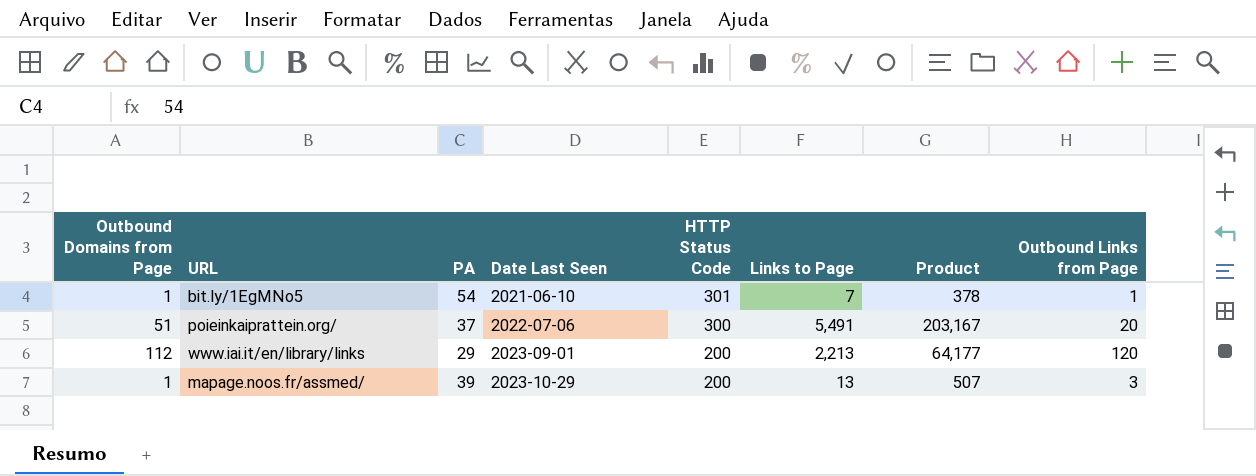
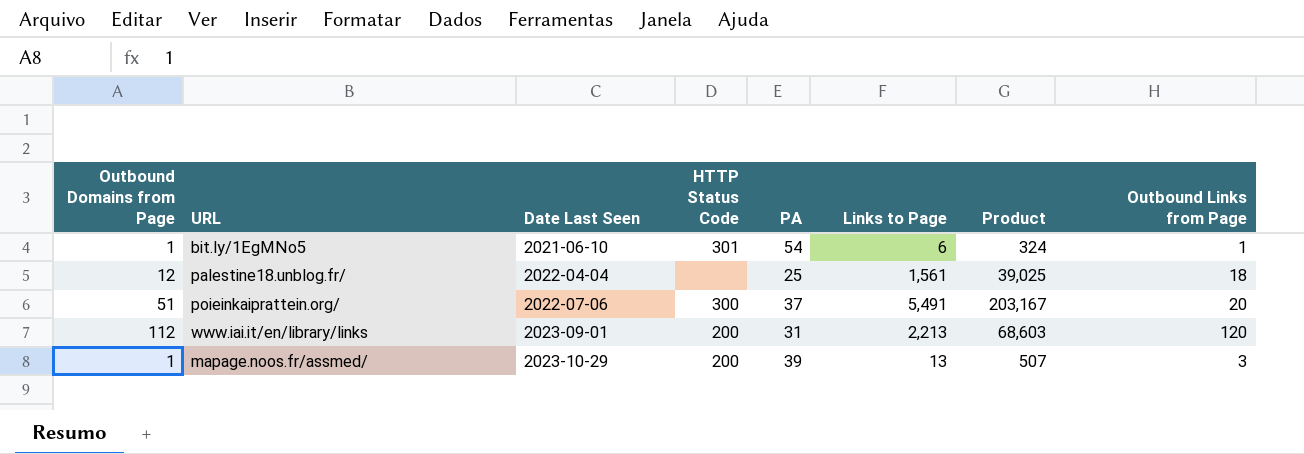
column PA | position: 3 -> 5
bit.ly/1EgMNo5 | Links to Page: 7 -> 6
bit.ly/1EgMNo5 | Product: 378 -> 324
row palestine18.unblog.fr/: none -> 12 | 2022-04-04 | none | 25 | 1,561 | 39,025 | 18
www.iai.it/en/library/links | PA: 29 -> 31
www.iai.it/en/library/links | Product: 64,177 -> 68,603

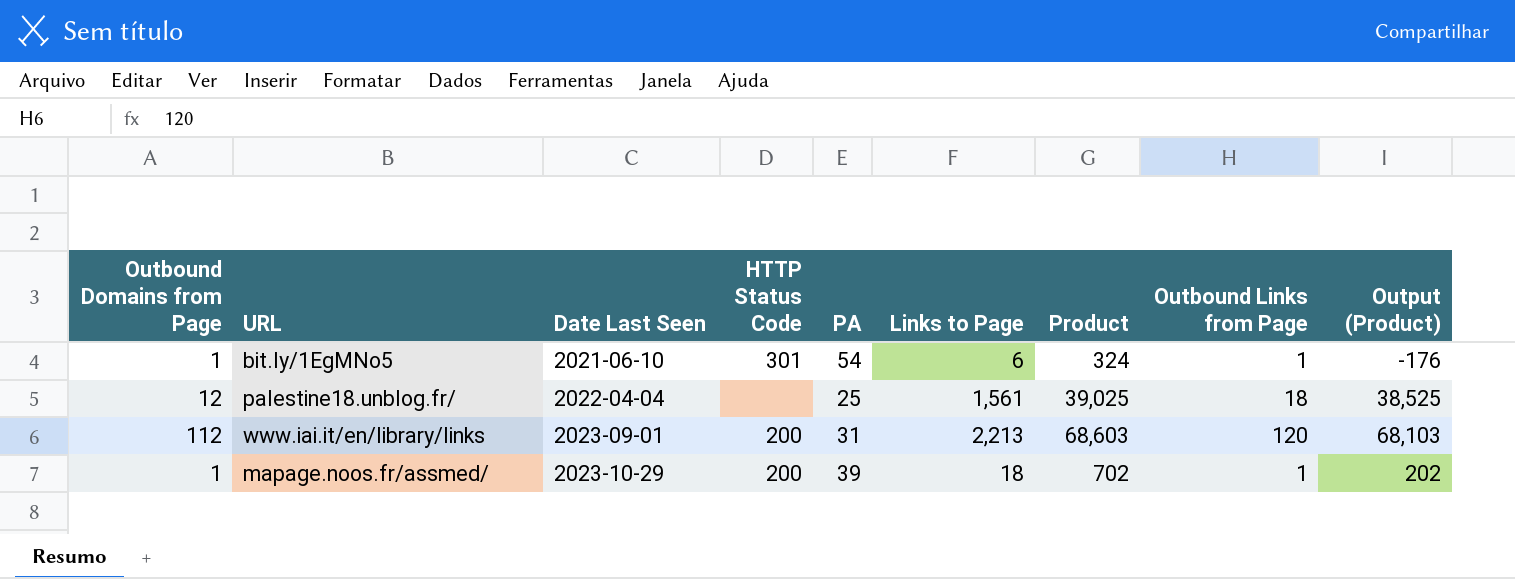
column Output (Product) | formula: none -> [Product] - 500
row poieinkaiprattein.org/: 51 | 2022-07-06 | 300 | 37 | 5,491 | 203,167 | 20 -> none
mapage.noos.fr/assmed/ | Links to Page: 13 -> 18
mapage.noos.fr/assmed/ | Product: 507 -> 702
mapage.noos.fr/assmed/ | Outbound Links from Page: 3 -> 1

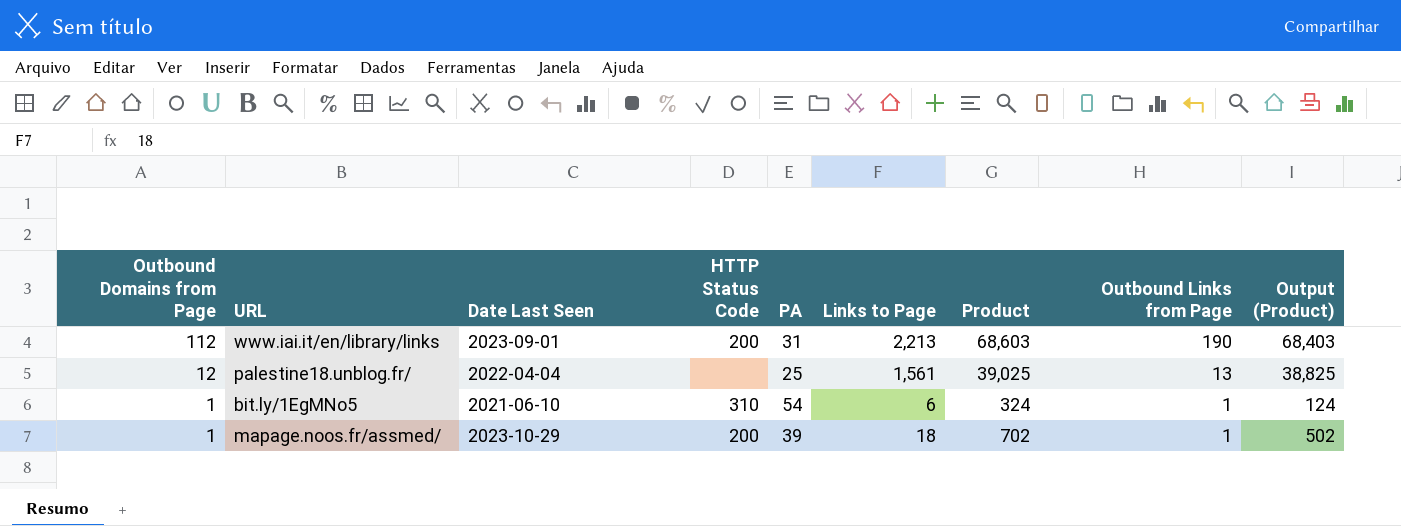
row order: Date Last Seen ascending -> Outbound Domains from Page descending
column Output (Product) | formula: [Product] - 500 -> [Product] - 200
www.iai.it/en/library/links | Outbound Links from Page: 120 -> 190
palestine18.unblog.fr/ | Outbound Links from Page: 18 -> 13
bit.ly/1EgMNo5 | HTTP Status Code: 301 -> 310

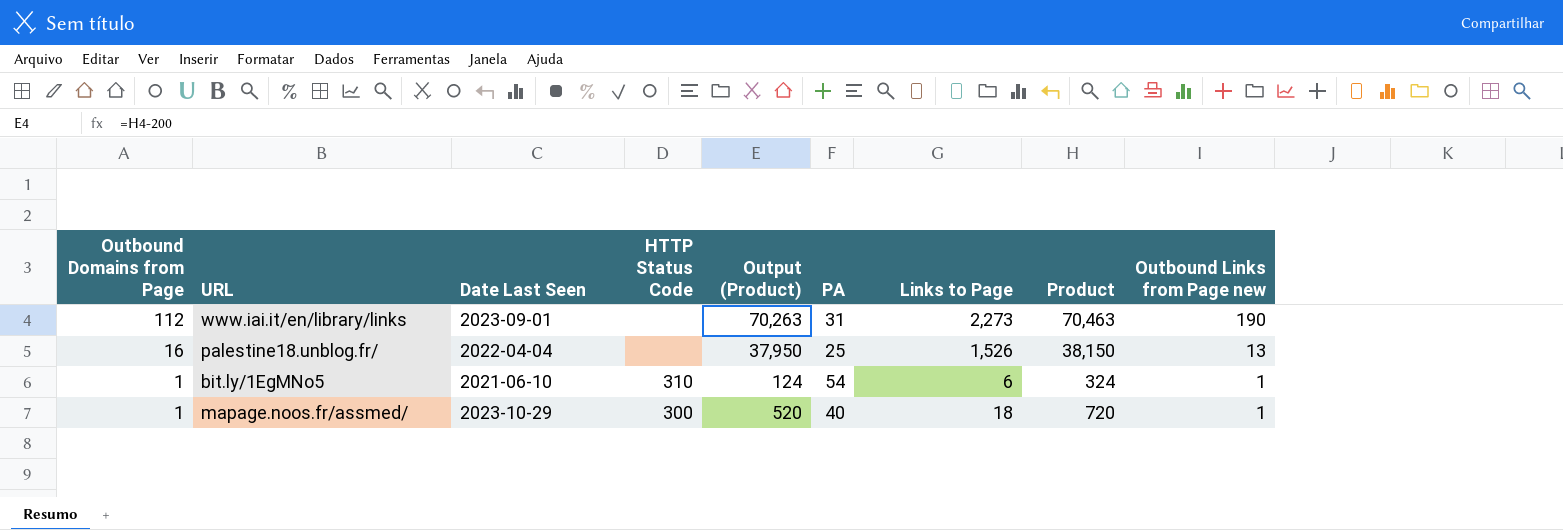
column Output (Product) | position: 9 -> 5
column name: Outbound Links from Page -> Outbound Links from Page new
www.iai.it/en/library/links | HTTP Status Code: 200 -> none
www.iai.it/en/library/links | Output (Product): 68,403 -> 70,263
www.iai.it/en/library/links | Links to Page: 2,213 -> 2,273
www.iai.it/en/library/links | Product: 68,603 -> 70,463
palestine18.unblog.fr/ | Outbound Domains from Page: 12 -> 16
palestine18.unblog.fr/ | Output (Product): 38,825 -> 37,950
palestine18.unblog.fr/ | Links to Page: 1,561 -> 1,526
palestine18.unblog.fr/ | Product: 39,025 -> 38,150
mapage.noos.fr/assmed/ | HTTP Status Code: 200 -> 300
mapage.noos.fr/assmed/ | Output (Product): 502 -> 520
mapage.noos.fr/assmed/ | PA: 39 -> 40
mapage.noos.fr/assmed/ | Product: 702 -> 720

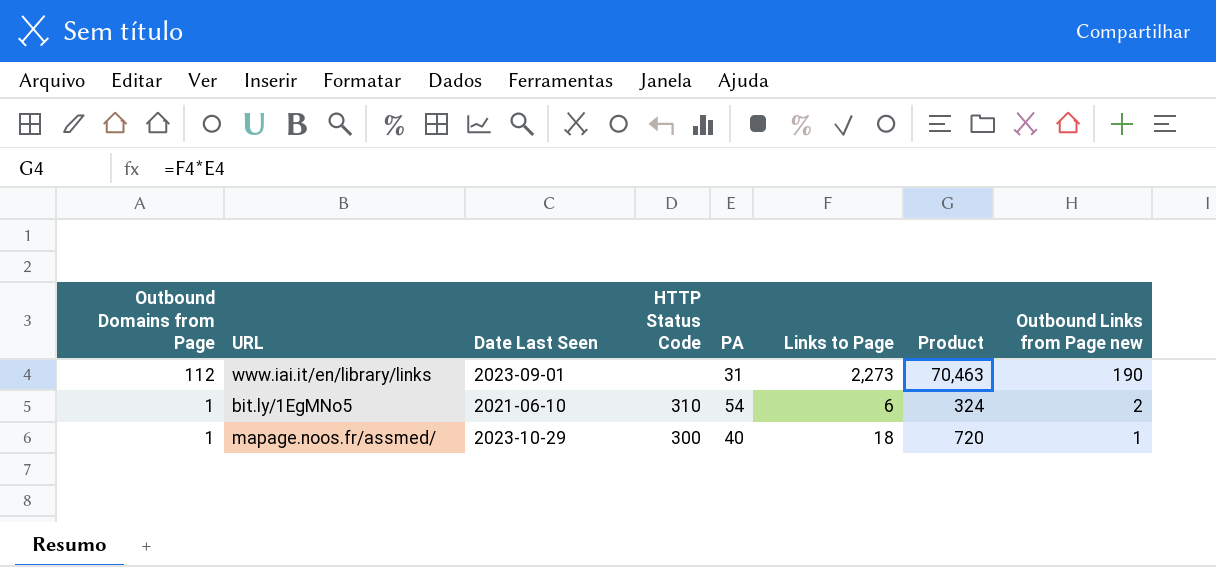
column Output (Product) | formula: [Product] - 200 -> none
row palestine18.unblog.fr/: 16 | 2022-04-04 | none | 37,950 | 25 | 1,526 | 38,150 | 13 -> none
bit.ly/1EgMNo5 | Outbound Links from Page new: 1 -> 2

